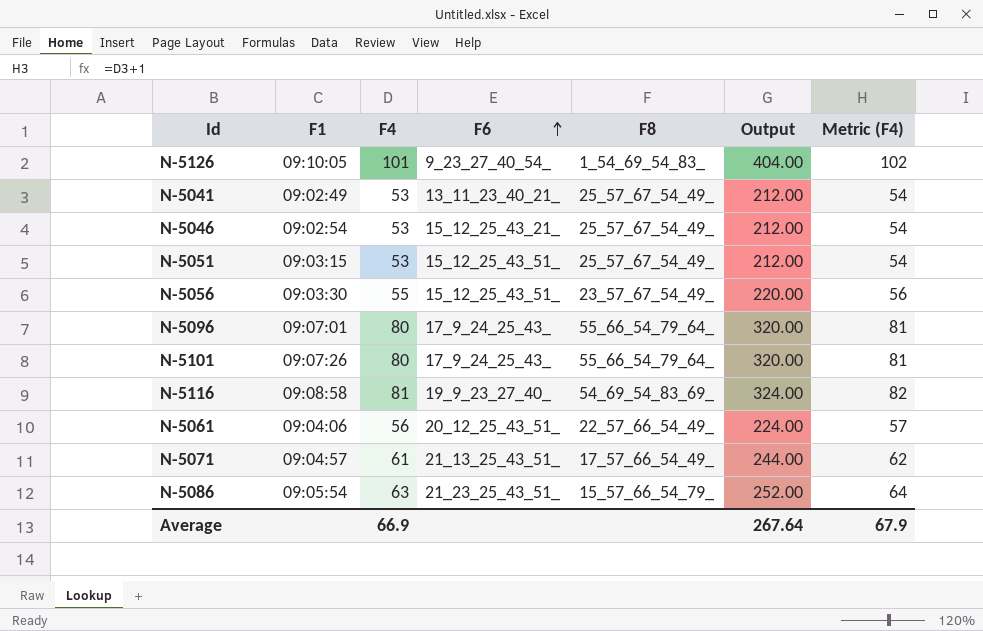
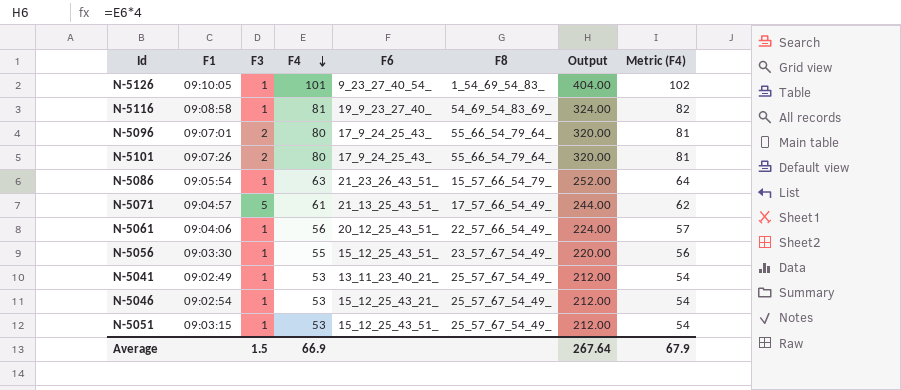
row order: F6 ascending -> F4 descending
column F3 | position: none -> 3
N-5086 | F6: 21_23_25_43_51_ -> 21_23_26_43_51_

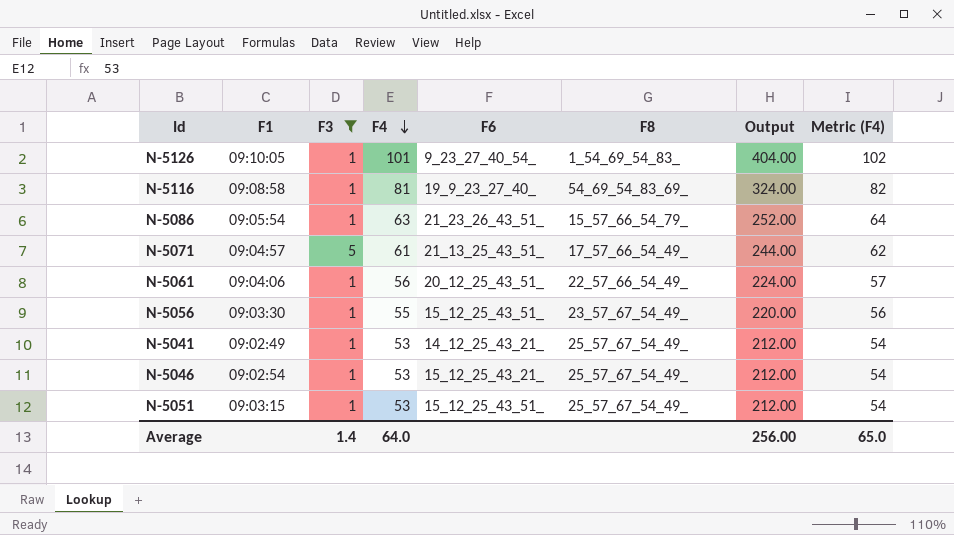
filter: none -> F3 != 2
N-5041 | F6: 13_11_23_40_21_ -> 14_12_25_43_21_
Average | F3: 1.5 -> 1.4
Average | F4: 66.9 -> 64.0
Average | Output: 267.64 -> 256.00
Average | Metric (F4): 67.9 -> 65.0

